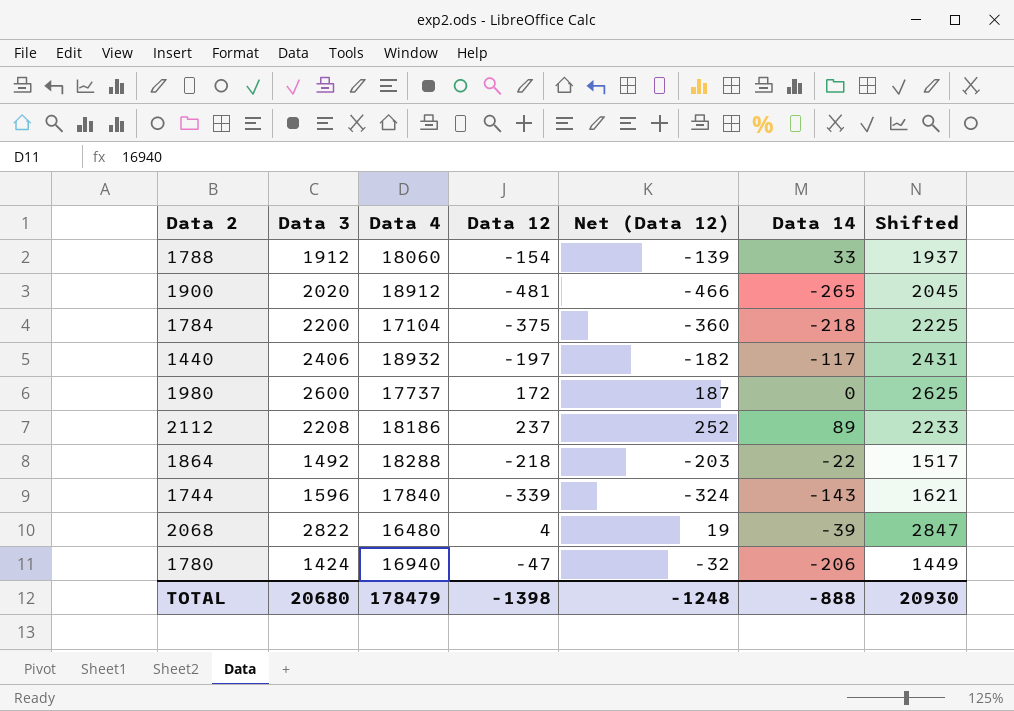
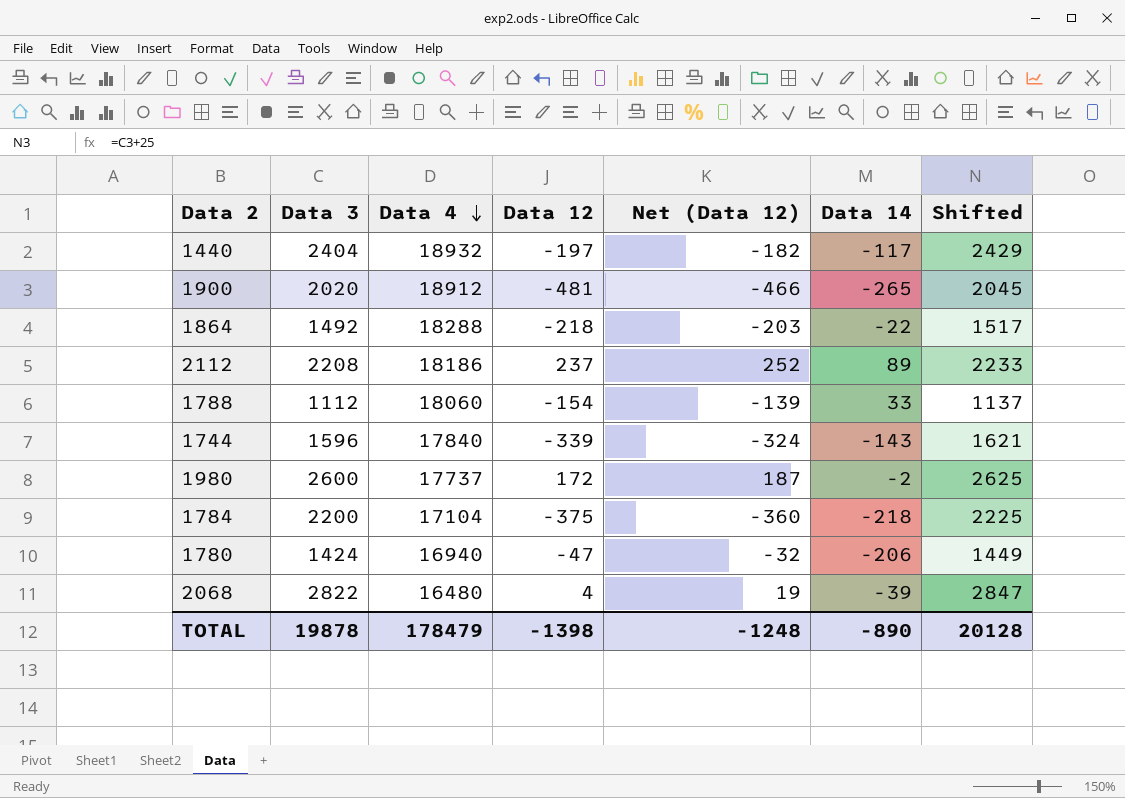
row order: none -> Data 4 descending
1440 | Data 3: 2406 -> 2404
1440 | Shifted: 2431 -> 2429
1788 | Data 3: 1912 -> 1112
1788 | Shifted: 1937 -> 1137
1980 | Data 14: 0 -> -2
TOTAL | Data 3: 20680 -> 19878
TOTAL | Data 14: -888 -> -890
TOTAL | Shifted: 20930 -> 20128

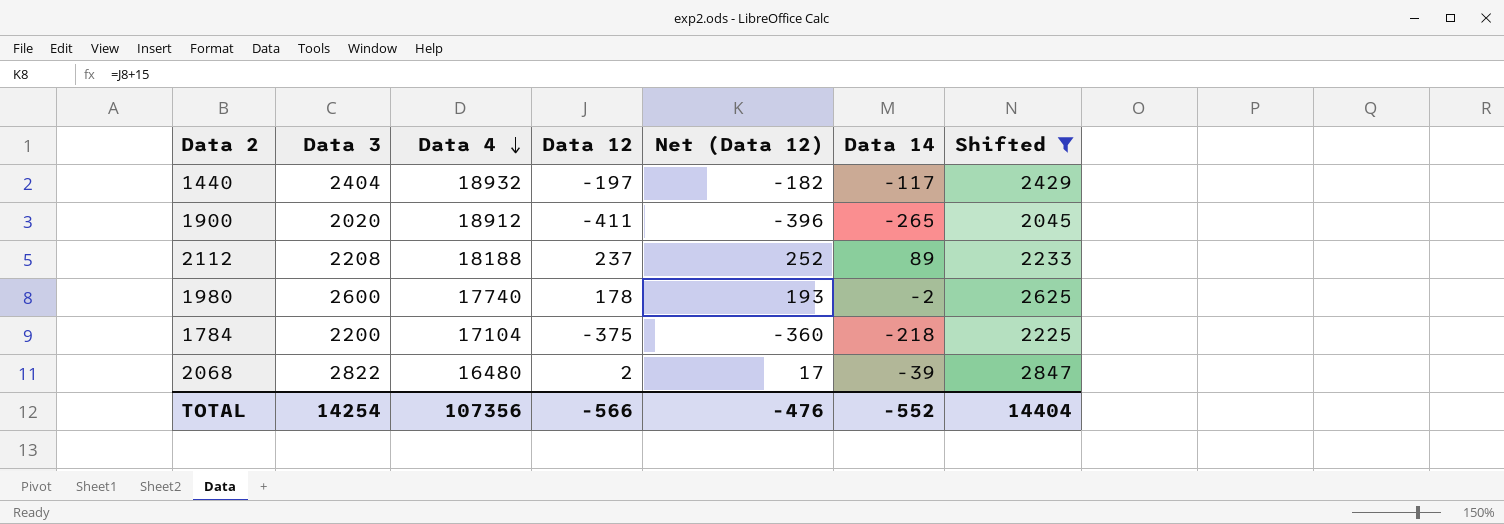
filter: none -> Shifted >= 2045
1900 | Data 12: -481 -> -411
1900 | Net (Data 12): -466 -> -396
2112 | Data 4: 18186 -> 18188
1980 | Data 4: 17737 -> 17740
1980 | Data 12: 172 -> 178
1980 | Net (Data 12): 187 -> 193
2068 | Data 12: 4 -> 2
2068 | Net (Data 12): 19 -> 17
TOTAL | Data 3: 19878 -> 14254
TOTAL | Data 4: 178479 -> 107356
TOTAL | Data 12: -1398 -> -566
TOTAL | Net (Data 12): -1248 -> -476
TOTAL | Data 14: -890 -> -552
TOTAL | Shifted: 20128 -> 14404

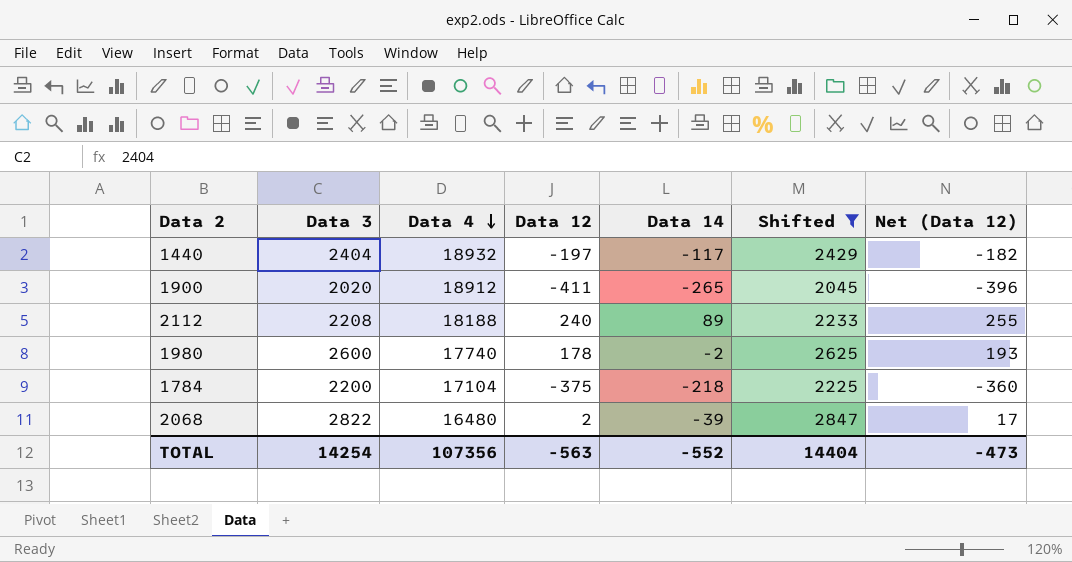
column Net (Data 12) | position: 5 -> 7
2112 | Data 12: 237 -> 240
2112 | Net (Data 12): 252 -> 255
TOTAL | Data 12: -566 -> -563
TOTAL | Net (Data 12): -476 -> -473

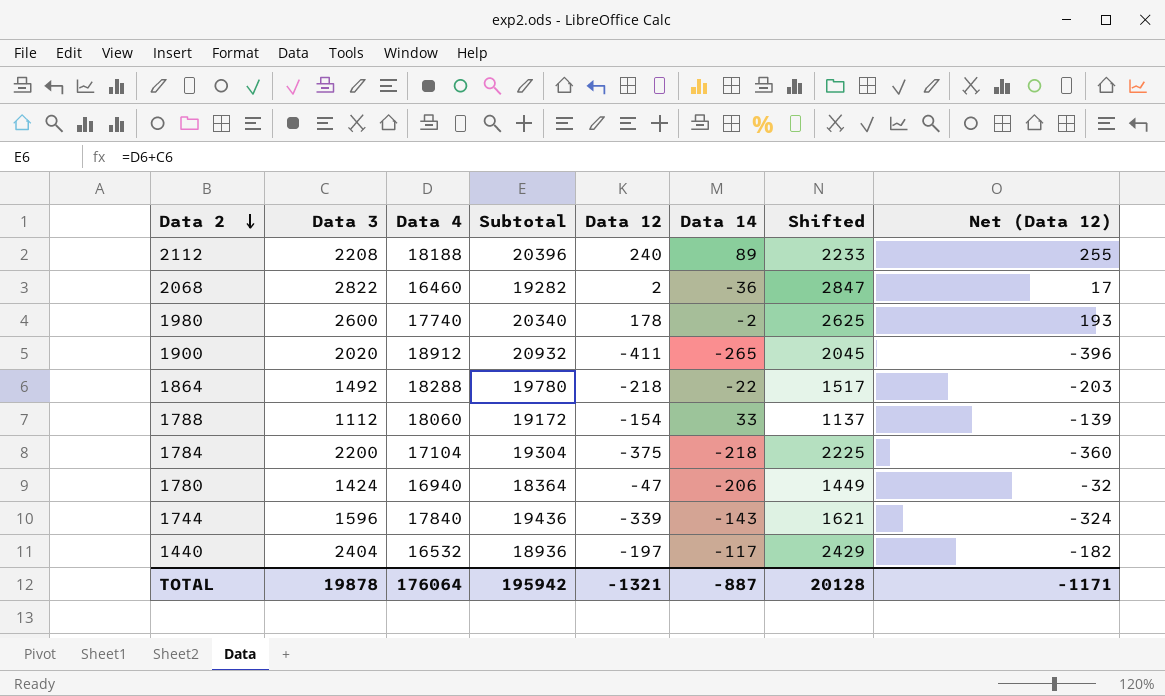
filter: Shifted >= 2045 -> none
row order: Data 4 descending -> Data 2 descending
column Subtotal | formula: none -> [Data 3] + [Data 4]
2068 | Data 4: 16480 -> 16460
2068 | Data 14: -39 -> -36
1440 | Data 4: 18932 -> 16532
TOTAL | Data 3: 14254 -> 19878
TOTAL | Data 4: 107356 -> 176064
TOTAL | Data 12: -563 -> -1321
TOTAL | Data 14: -552 -> -887
TOTAL | Shifted: 14404 -> 20128
TOTAL | Net (Data 12): -473 -> -1171

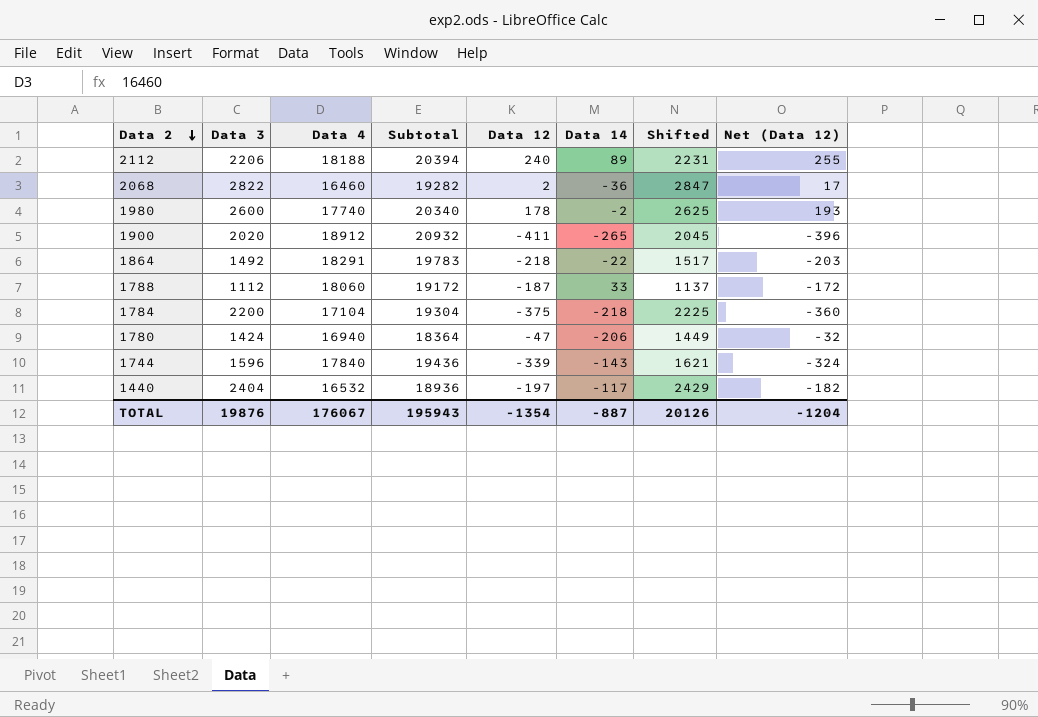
2112 | Data 3: 2208 -> 2206
2112 | Subtotal: 20396 -> 20394
2112 | Shifted: 2233 -> 2231
1864 | Data 4: 18288 -> 18291
1864 | Subtotal: 19780 -> 19783
1788 | Data 12: -154 -> -187
1788 | Net (Data 12): -139 -> -172
TOTAL | Data 3: 19878 -> 19876
TOTAL | Data 4: 176064 -> 176067
TOTAL | Subtotal: 195942 -> 195943
TOTAL | Data 12: -1321 -> -1354
TOTAL | Shifted: 20128 -> 20126
TOTAL | Net (Data 12): -1171 -> -1204

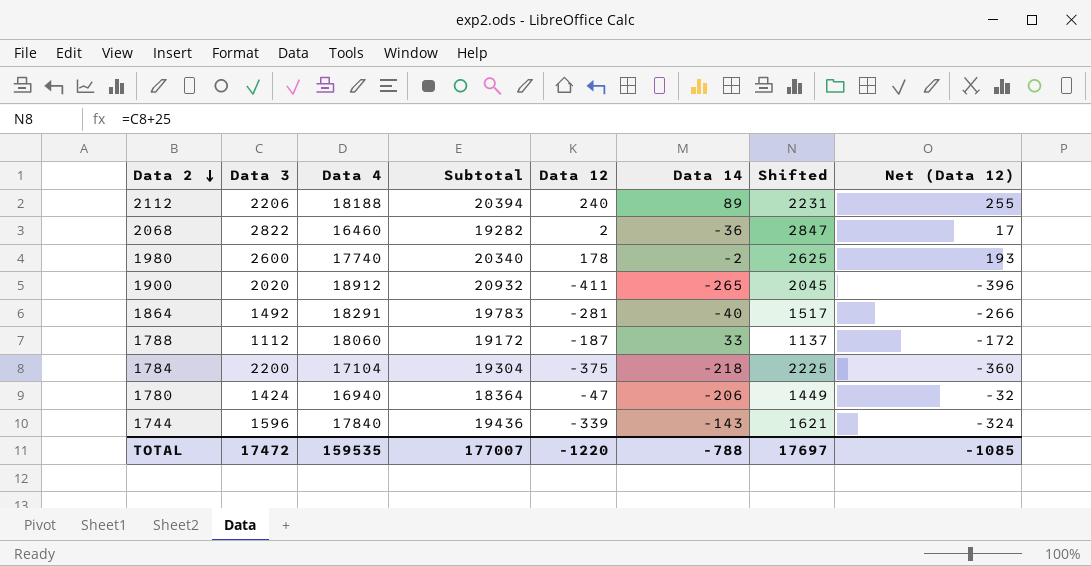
row 1440: 2404 | 16532 | 18936 | -197 | -117 | 2429 | -182 -> none
1864 | Data 12: -218 -> -281
1864 | Data 14: -22 -> -40
1864 | Net (Data 12): -203 -> -266
TOTAL | Data 3: 19876 -> 17472
TOTAL | Data 4: 176067 -> 159535
TOTAL | Subtotal: 195943 -> 177007
TOTAL | Data 12: -1354 -> -1220
TOTAL | Data 14: -887 -> -788
TOTAL | Shifted: 20126 -> 17697
TOTAL | Net (Data 12): -1204 -> -1085

